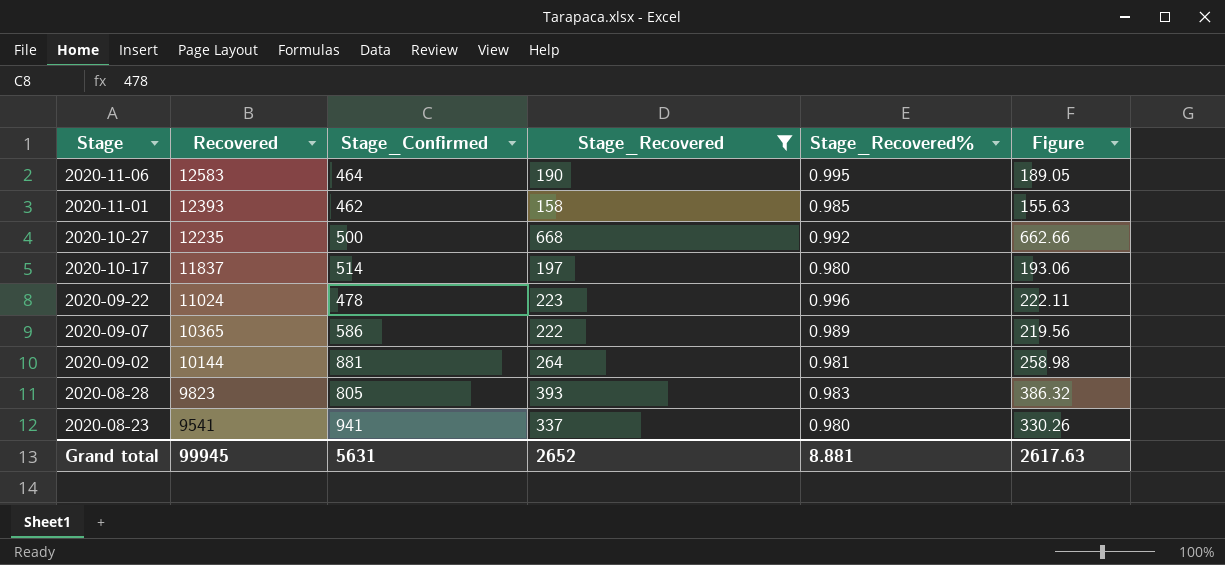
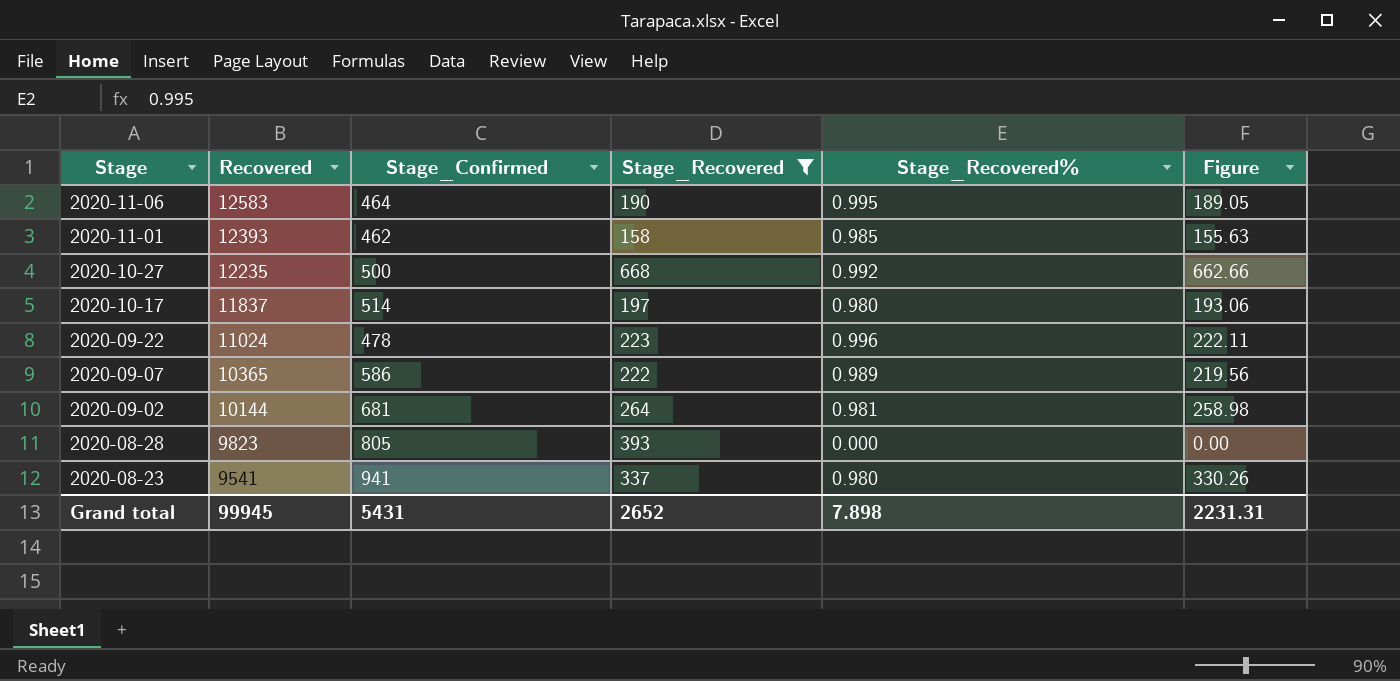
2020-09-02 | Stage_Confirmed: 881 -> 681
2020-08-28 | Stage_Recovered%: 0.983 -> 0.000
2020-08-28 | Figure: 386.32 -> 0.00
Grand total | Stage_Confirmed: 5631 -> 5431
Grand total | Stage_Recovered%: 8.881 -> 7.898
Grand total | Figure: 2617.63 -> 2231.31

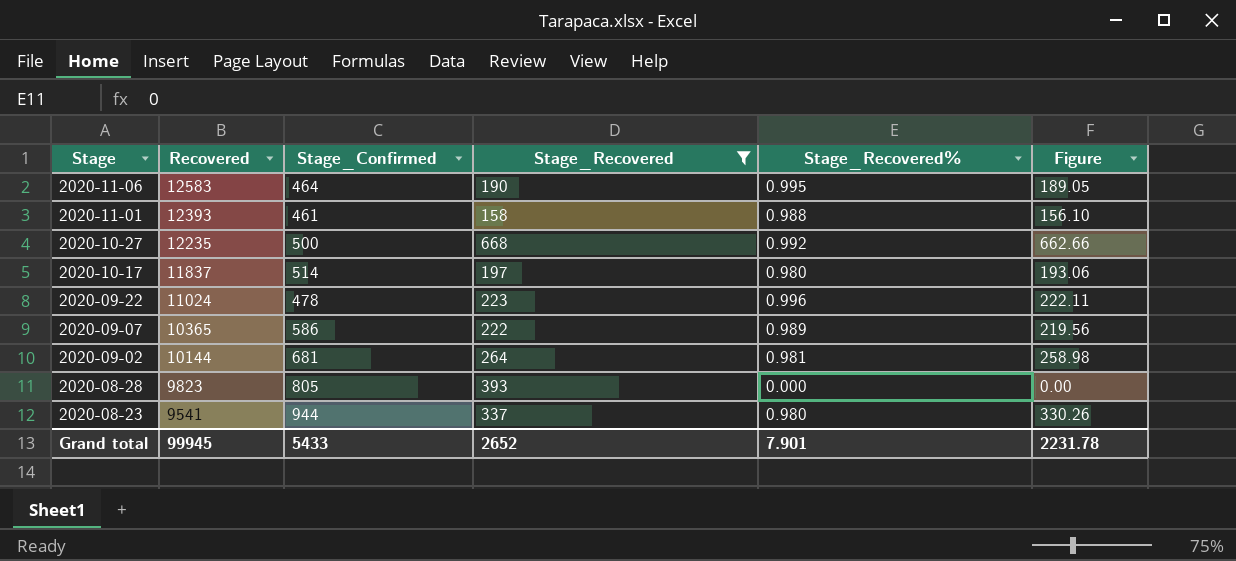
2020-11-01 | Stage_Confirmed: 462 -> 461
2020-11-01 | Stage_Recovered%: 0.985 -> 0.988
2020-11-01 | Figure: 155.63 -> 156.10
2020-08-23 | Stage_Confirmed: 941 -> 944
Grand total | Stage_Confirmed: 5431 -> 5433
Grand total | Stage_Recovered%: 7.898 -> 7.901
Grand total | Figure: 2231.31 -> 2231.78

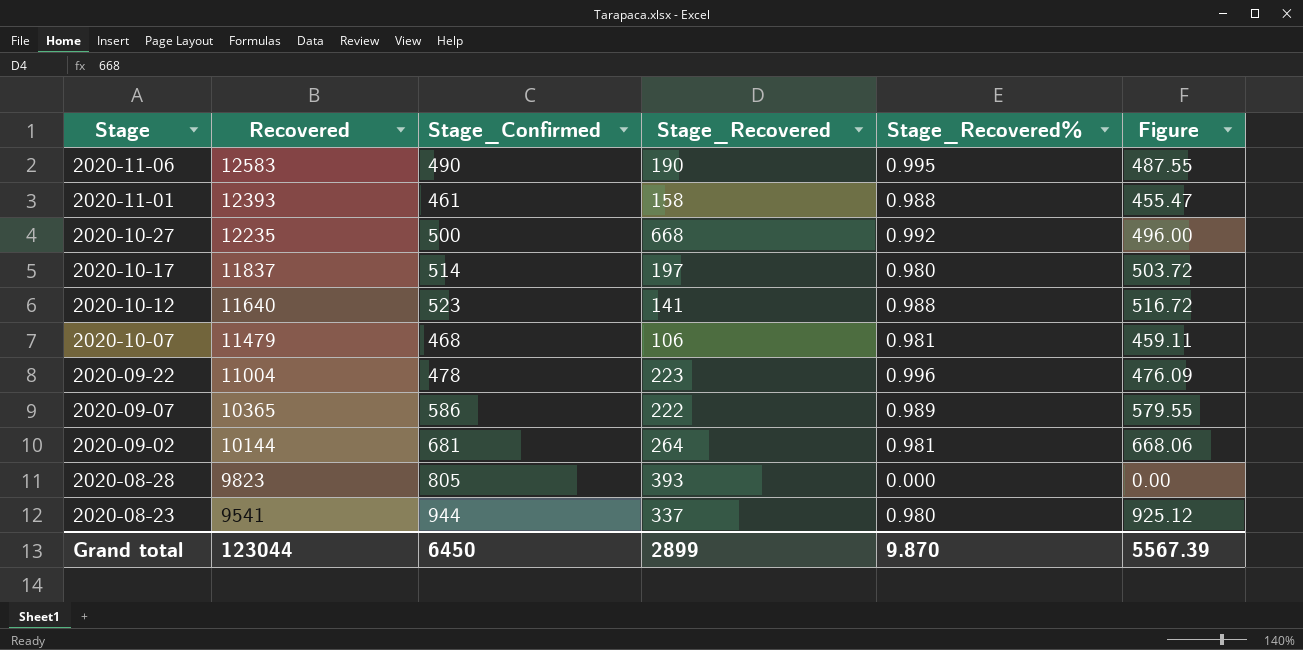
filter: Stage_Recovered >= 158 -> none
column Figure | formula: [Stage_Recovered] * [Stage_Recovered%] -> [Stage_Confirmed] * [Stage_Recovered%]
2020-11-06 | Stage_Confirmed: 464 -> 490
2020-09-22 | Recovered: 11024 -> 11004
Grand total | Recovered: 99945 -> 123044
Grand total | Stage_Confirmed: 5433 -> 6450
Grand total | Stage_Recovered: 2652 -> 2899
Grand total | Stage_Recovered%: 7.901 -> 9.870
Grand total | Figure: 2231.78 -> 5567.39

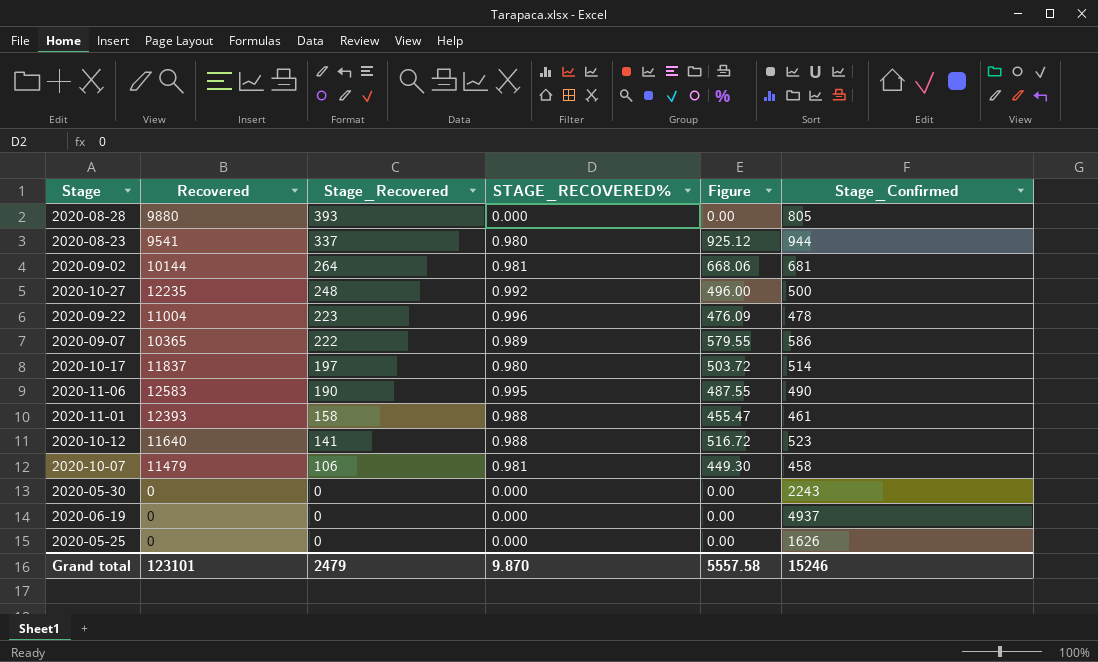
row order: Stage descending -> Stage_Recovered descending
column name: Stage_Recovered% -> STAGE_RECOVERED%
column Stage_Confirmed | position: 3 -> 6
2020-08-28 | Recovered: 9823 -> 9880
2020-10-27 | Stage_Recovered: 668 -> 248
2020-10-07 | Figure: 459.11 -> 449.30
2020-10-07 | Stage_Confirmed: 468 -> 458
row 2020-05-30: none -> 0 | 0 | 0.000 | 0.00 | 2243
row 2020-06-19: none -> 0 | 0 | 0.000 | 0.00 | 4937
row 2020-05-25: none -> 0 | 0 | 0.000 | 0.00 | 1626
Grand total | Recovered: 123044 -> 123101
Grand total | Stage_Recovered: 2899 -> 2479
Grand total | Figure: 5567.39 -> 5557.58
Grand total | Stage_Confirmed: 6450 -> 15246

